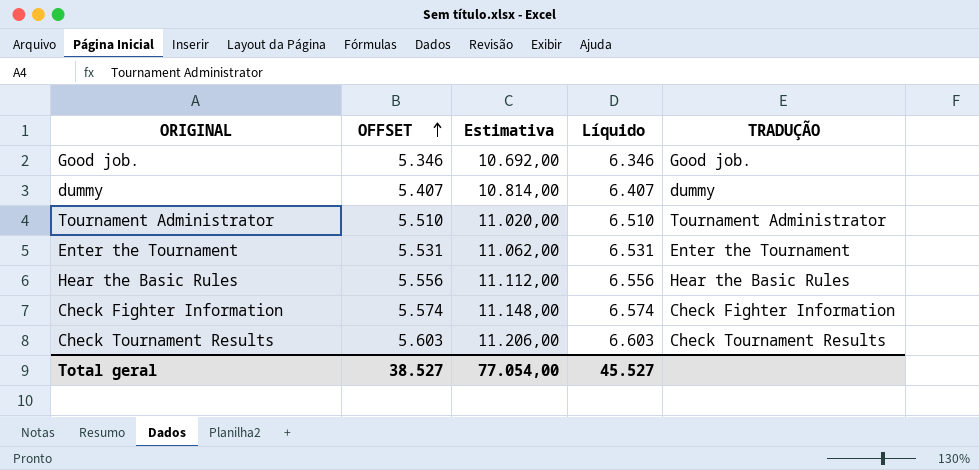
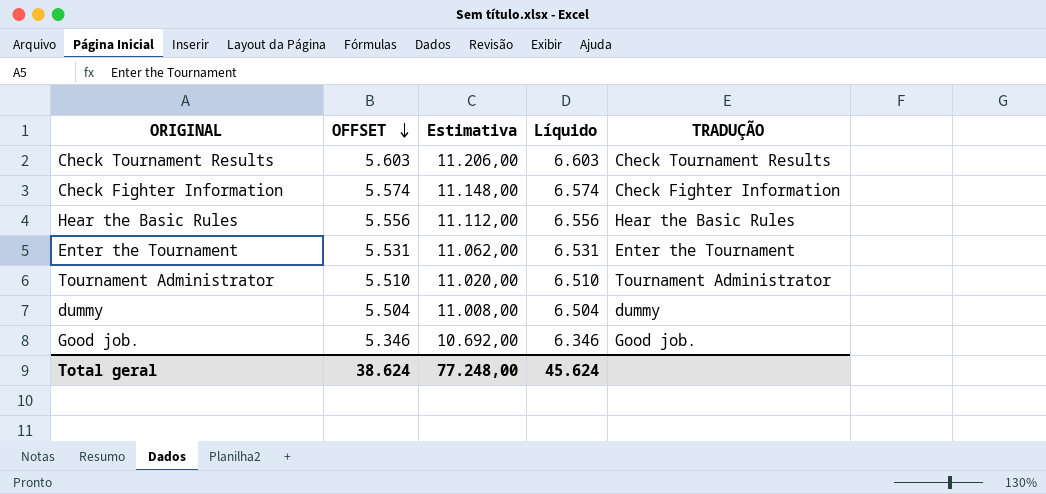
row order: OFFSET ascending -> OFFSET descending
dummy | OFFSET: 5.407 -> 5.504
dummy | Estimativa: 10.814,00 -> 11.008,00
dummy | Líquido: 6.407 -> 6.504
Total geral | OFFSET: 38.527 -> 38.624
Total geral | Estimativa: 77.054,00 -> 77.248,00
Total geral | Líquido: 45.527 -> 45.624

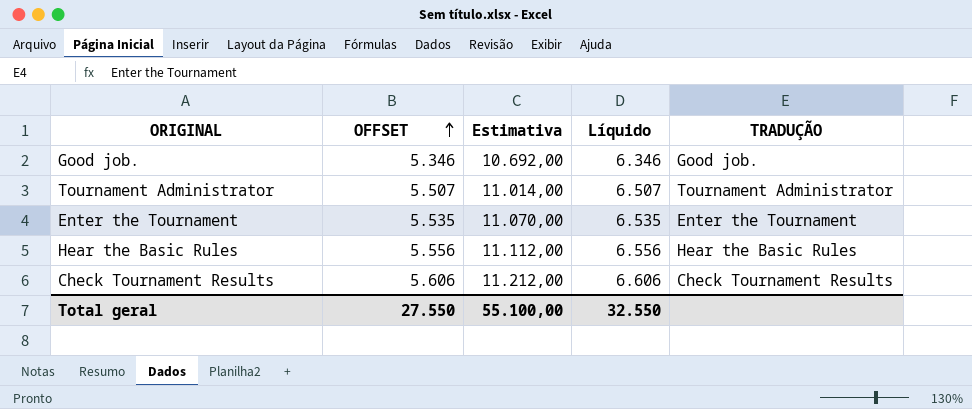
row order: OFFSET descending -> OFFSET ascending
row Check Fighter Information: 5.574 | 11.148,00 | 6.574 | Check Fighter Information -> none
row dummy: 5.504 | 11.008,00 | 6.504 | dummy -> none
Tournament Administrator | OFFSET: 5.510 -> 5.507
Tournament Administrator | Estimativa: 11.020,00 -> 11.014,00
Tournament Administrator | Líquido: 6.510 -> 6.507
Enter the Tournament | OFFSET: 5.531 -> 5.535
Enter the Tournament | Estimativa: 11.062,00 -> 11.070,00
Enter the Tournament | Líquido: 6.531 -> 6.535
Check Tournament Results | OFFSET: 5.603 -> 5.606
Check Tournament Results | Estimativa: 11.206,00 -> 11.212,00
Check Tournament Results | Líquido: 6.603 -> 6.606
Total geral | OFFSET: 38.624 -> 27.550
Total geral | Estimativa: 77.248,00 -> 55.100,00
Total geral | Líquido: 45.624 -> 32.550

